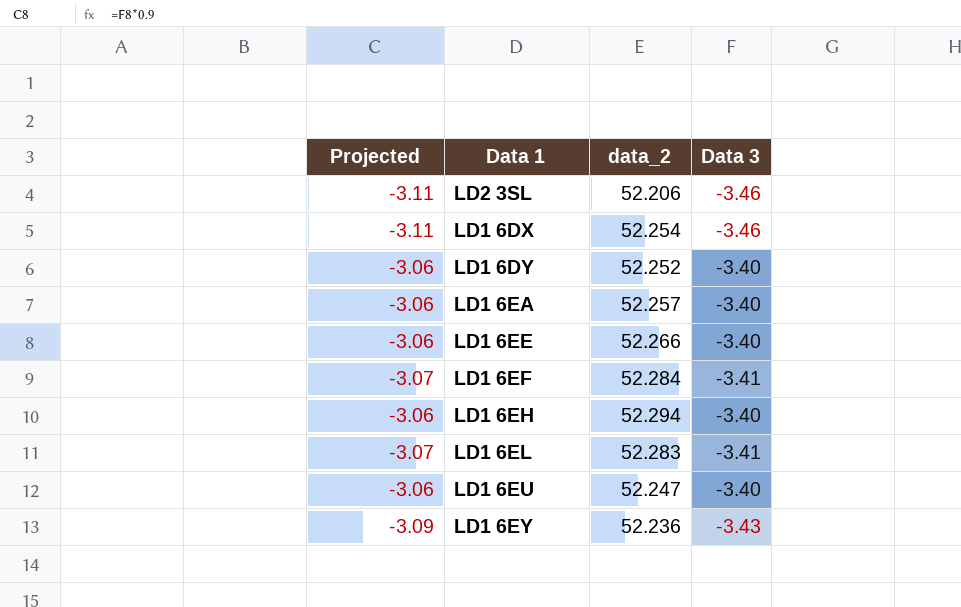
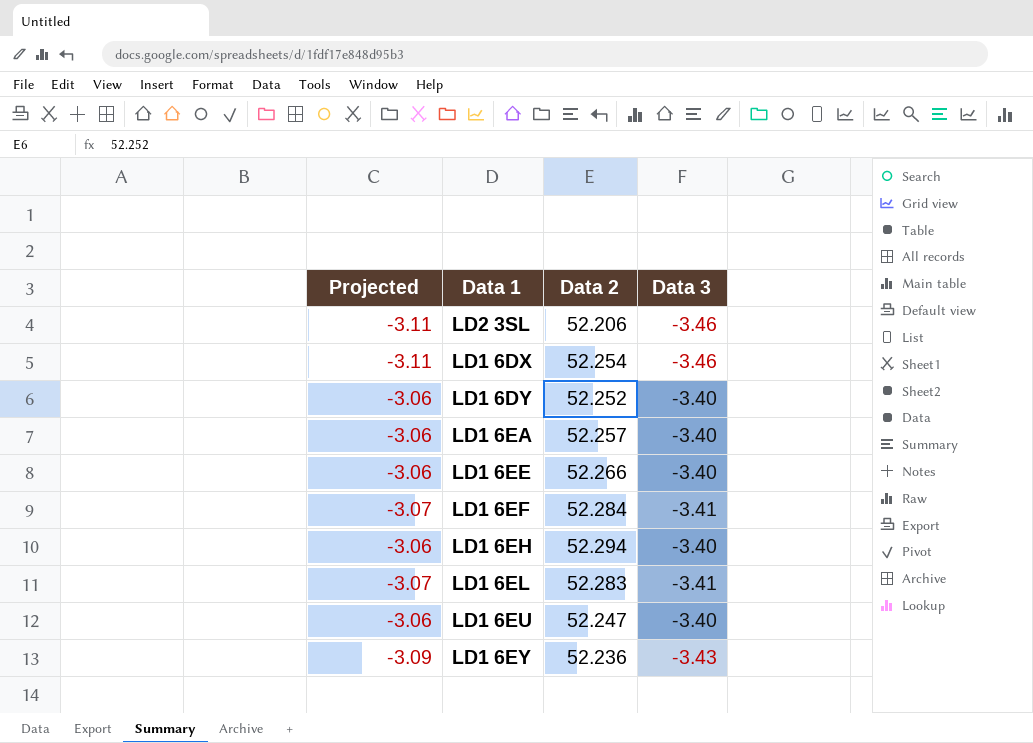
column name: data_2 -> Data 2

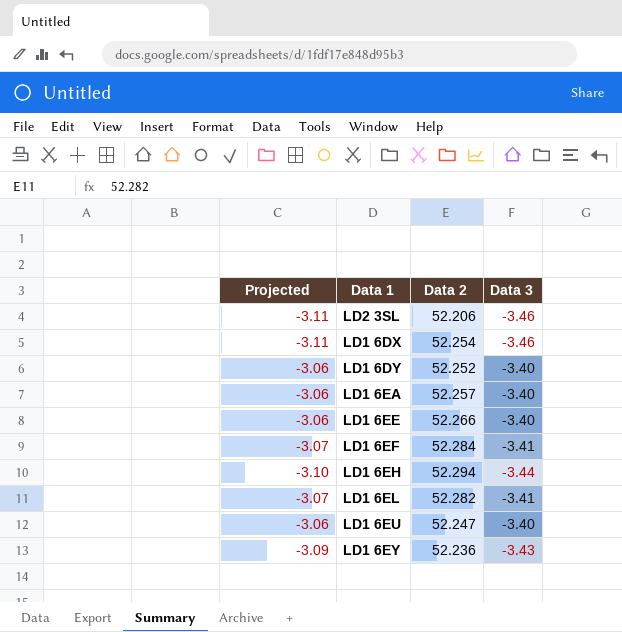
LD1 6EH | Projected: -3.06 -> -3.10
LD1 6EH | Data 3: -3.40 -> -3.44
LD1 6EL | Data 2: 52.283 -> 52.282

